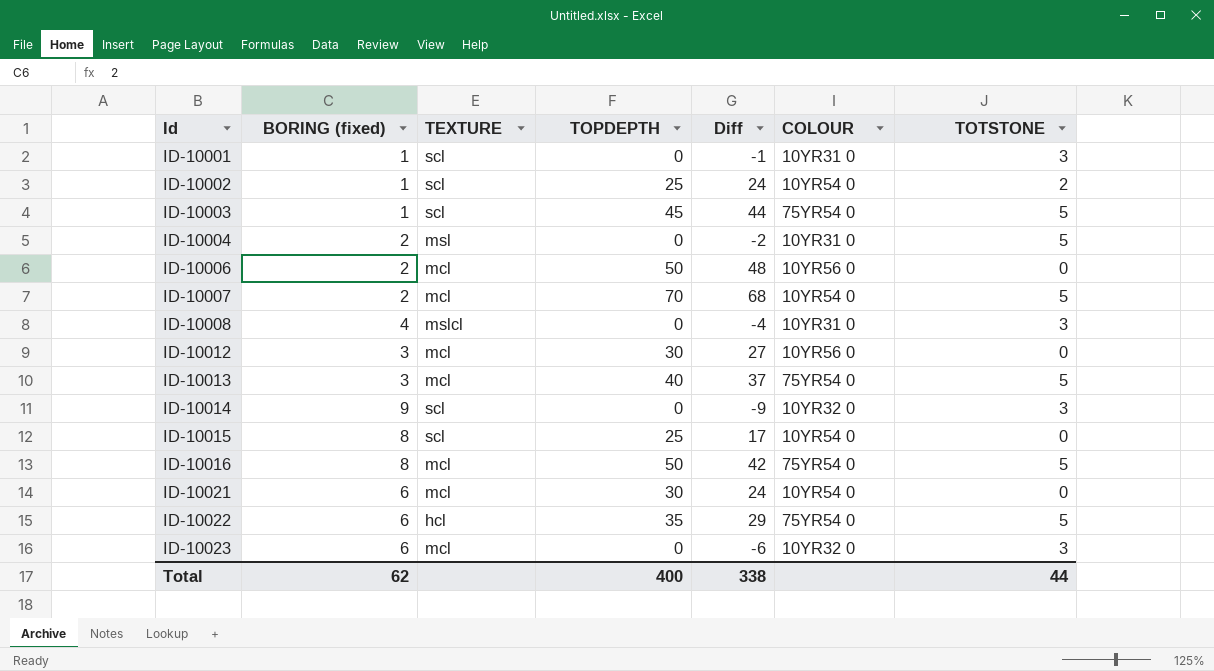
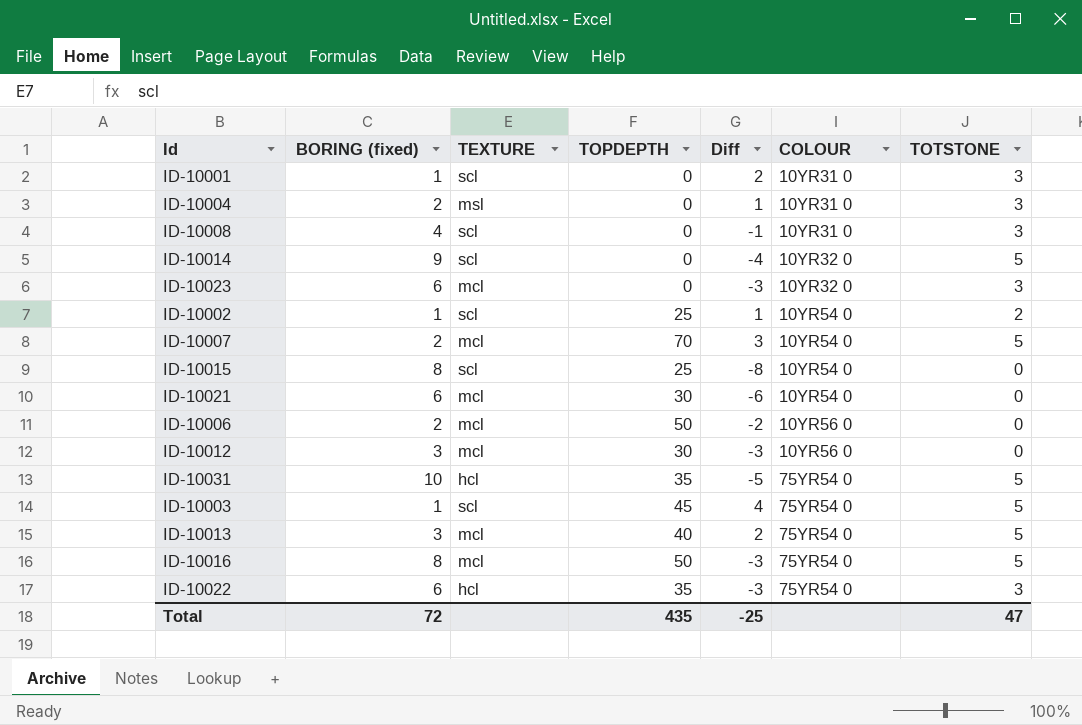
row order: Id ascending -> COLOUR ascending
column Diff | formula: [TOPDEPTH] - [BORING (fixed)] -> [TOTSTONE] - [BORING (fixed)]
ID-10004 | TOTSTONE: 5 -> 3
ID-10008 | TEXTURE: mslcl -> scl
ID-10014 | TOTSTONE: 3 -> 5
row ID-10031: none -> 10 | hcl | 35 | -5 | 75YR54 0 | 5
ID-10022 | TOTSTONE: 5 -> 3
Total | BORING (fixed): 62 -> 72
Total | TOPDEPTH: 400 -> 435
Total | Diff: 338 -> -25
Total | TOTSTONE: 44 -> 47

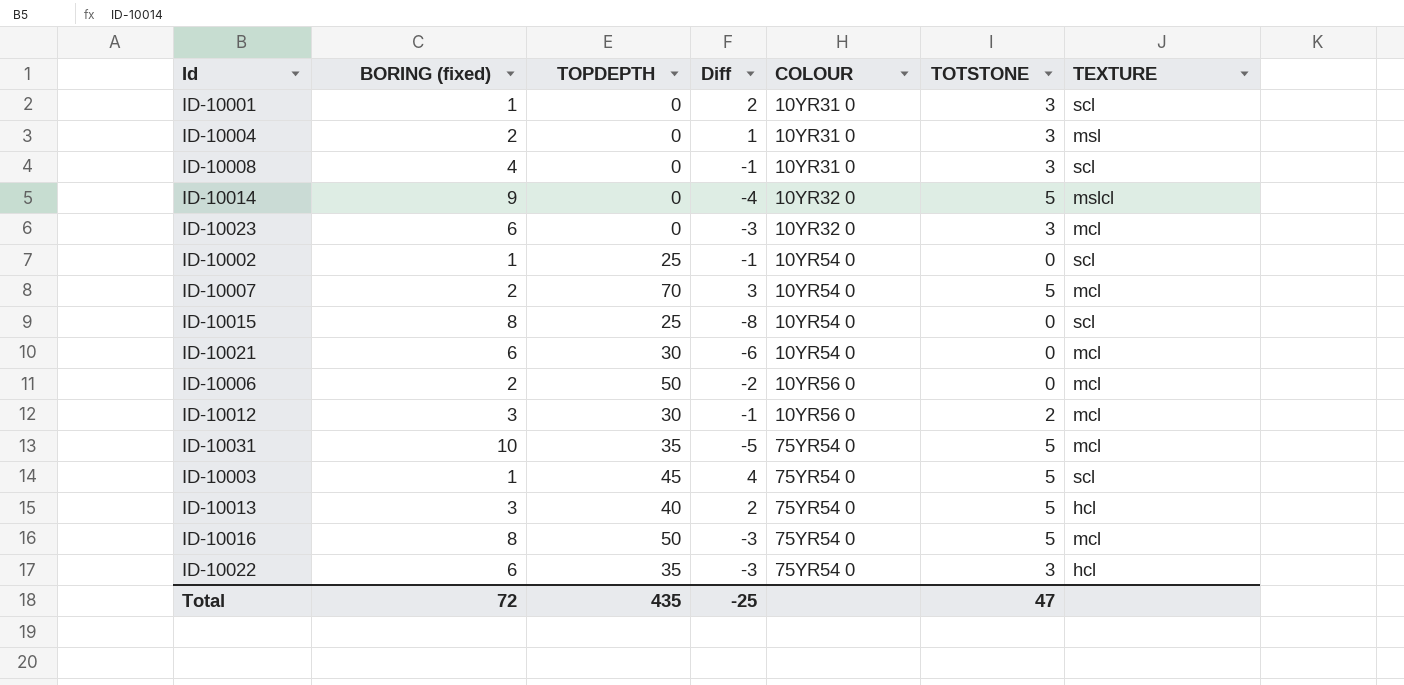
column TEXTURE | position: 3 -> 7
ID-10014 | TEXTURE: scl -> mslcl
ID-10002 | Diff: 1 -> -1
ID-10002 | TOTSTONE: 2 -> 0
ID-10012 | Diff: -3 -> -1
ID-10012 | TOTSTONE: 0 -> 2
ID-10031 | TEXTURE: hcl -> mcl
ID-10013 | TEXTURE: mcl -> hcl

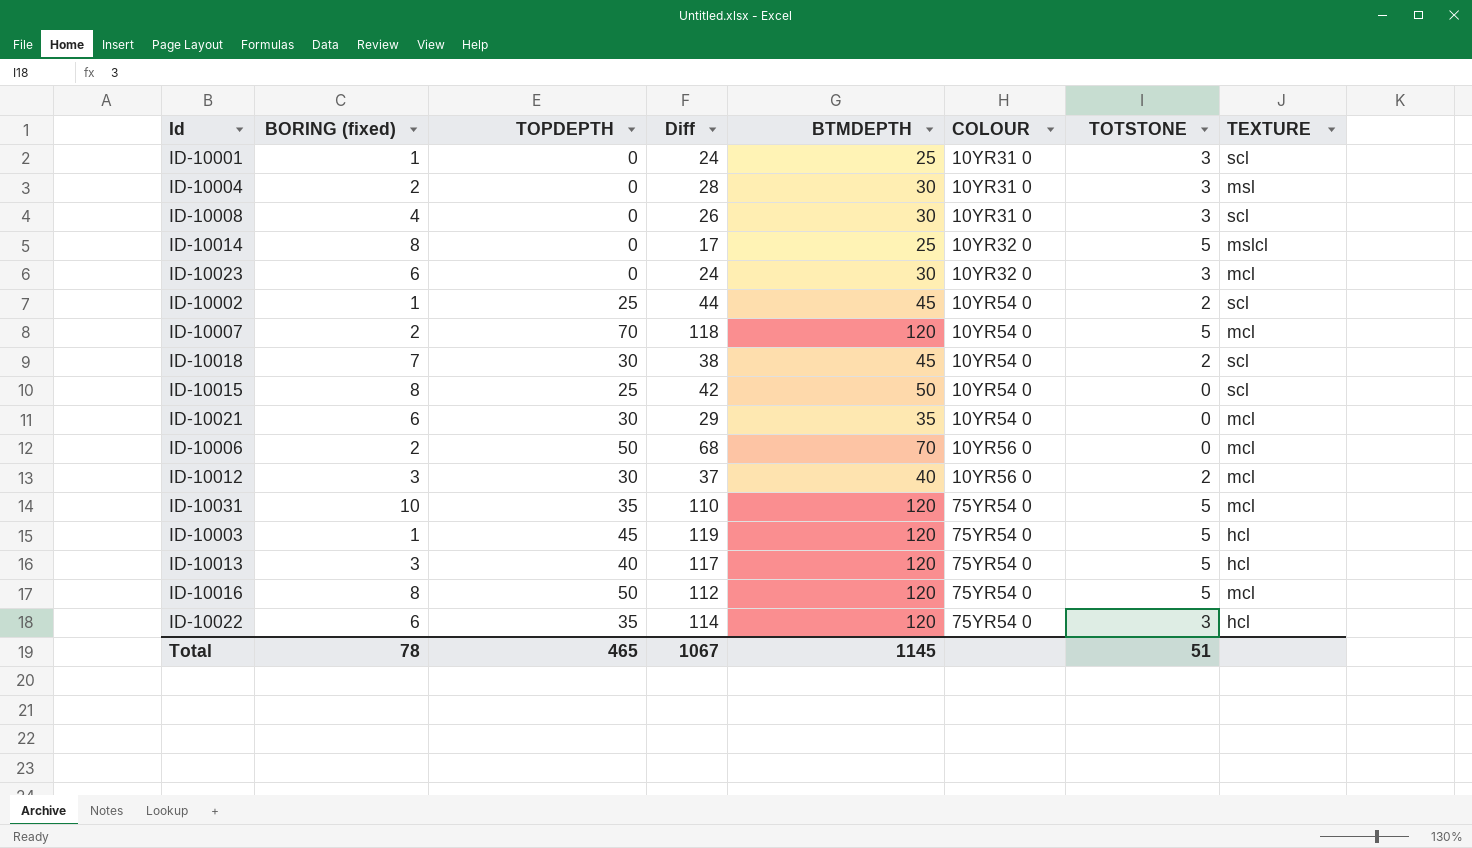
column Diff | formula: [TOTSTONE] - [BORING (fixed)] -> [BTMDEPTH] - [BORING (fixed)]
column BTMDEPTH | position: none -> 5
ID-10014 | BORING (fixed): 9 -> 8
ID-10002 | TOTSTONE: 0 -> 2
row ID-10018: none -> 7 | 30 | 38 | 45 | 10YR54 0 | 2 | scl
ID-10003 | TEXTURE: scl -> hcl
Total | BORING (fixed): 72 -> 78
Total | TOPDEPTH: 435 -> 465
Total | Diff: -25 -> 1067
Total | TOTSTONE: 47 -> 51

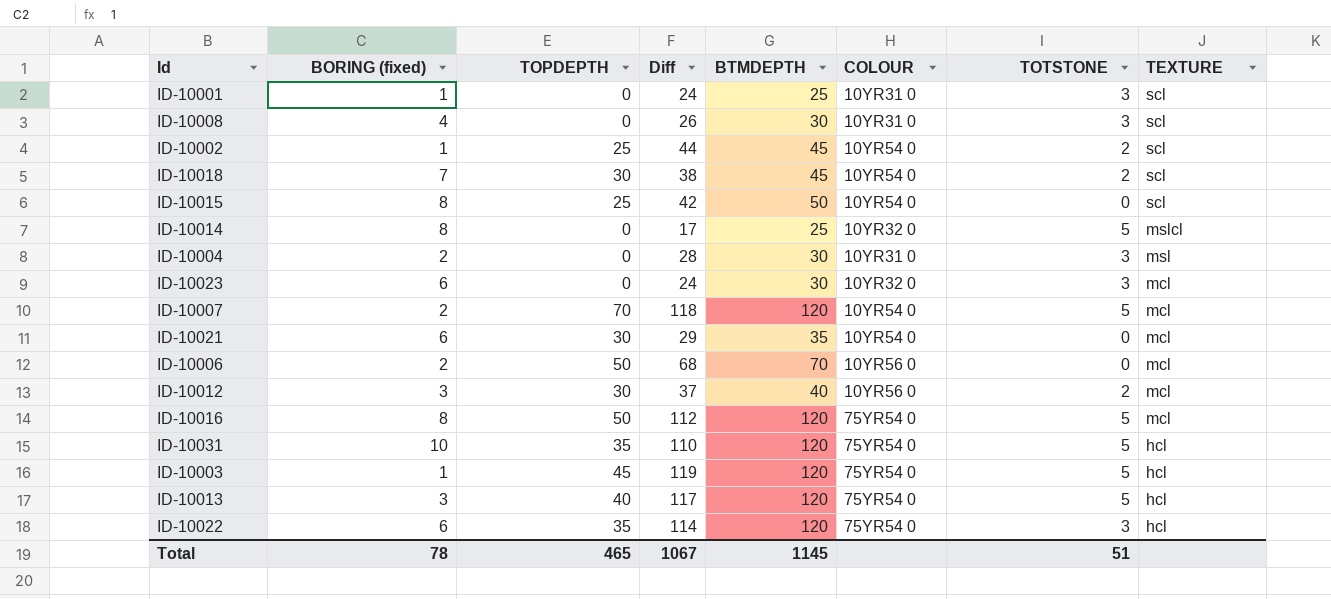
row order: COLOUR ascending -> TEXTURE descending
ID-10031 | TEXTURE: mcl -> hcl

